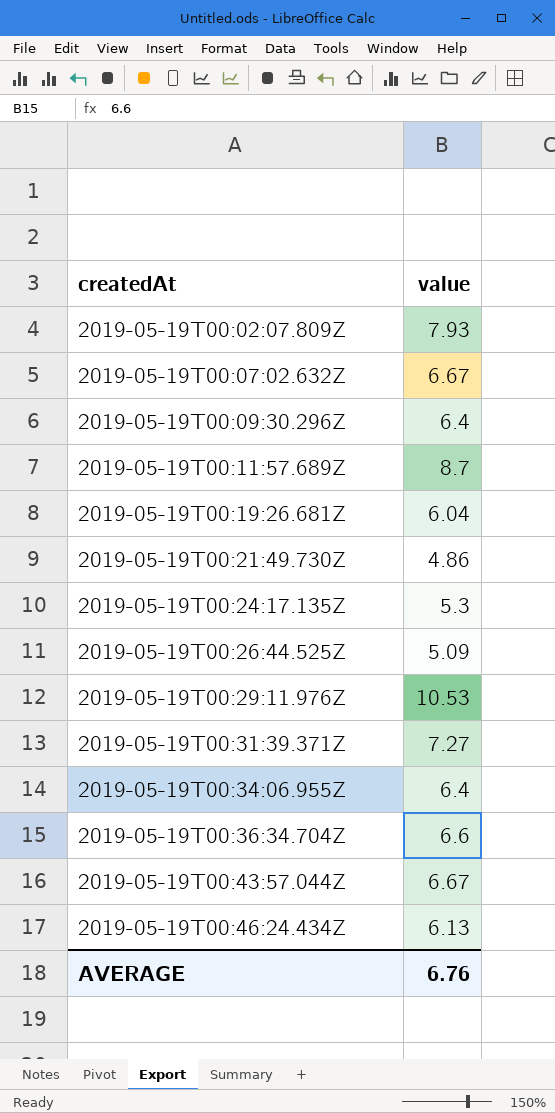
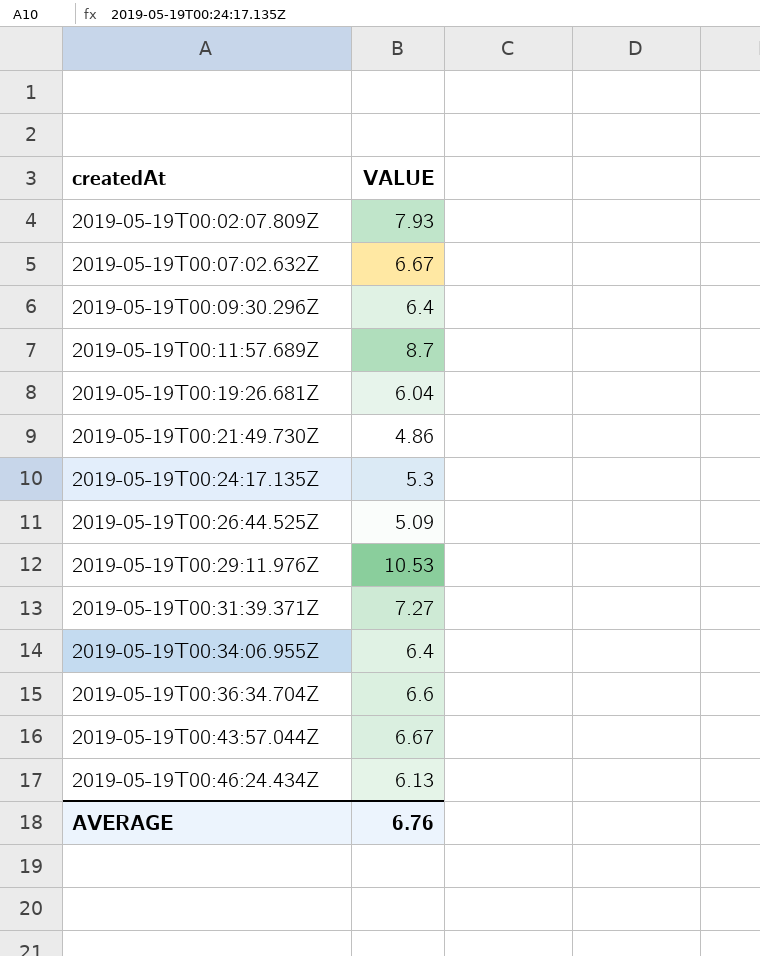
column name: value -> VALUE

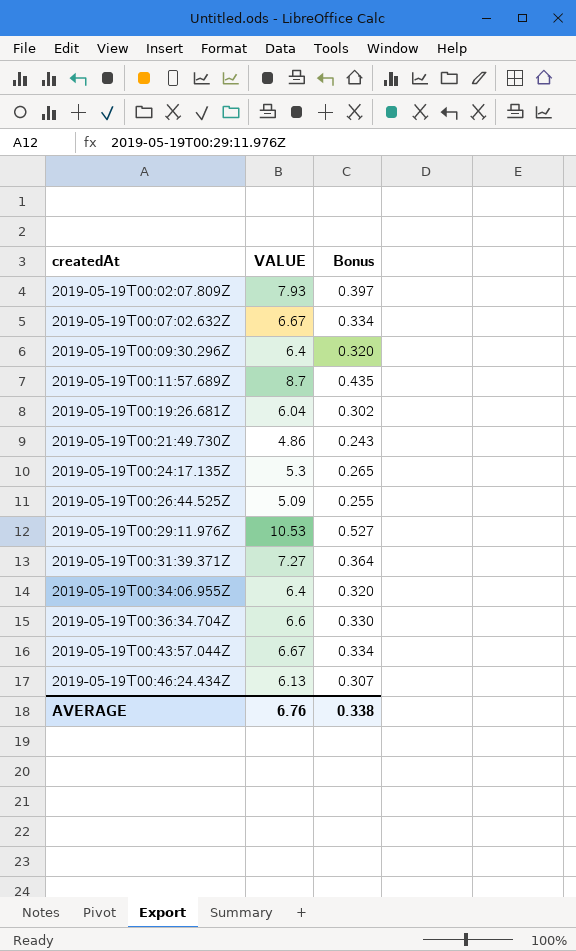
column Bonus | formula: none -> [VALUE] * 0.05

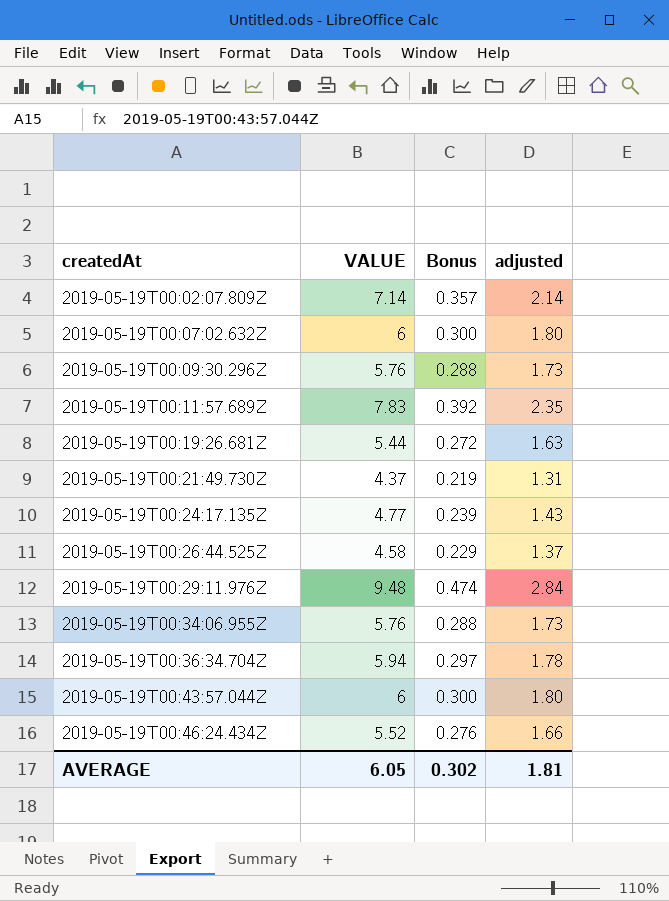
column adjusted | formula: none -> [VALUE] * 0.3
row 2019-05-19T00:31:39.371Z: 7.27 | 0.364 -> none
2019-05-19T00:02:07.809Z | VALUE: 7.93 -> 7.14
2019-05-19T00:02:07.809Z | Bonus: 0.397 -> 0.357
2019-05-19T00:07:02.632Z | VALUE: 6.67 -> 6
2019-05-19T00:07:02.632Z | Bonus: 0.334 -> 0.300
2019-05-19T00:09:30.296Z | VALUE: 6.4 -> 5.76
2019-05-19T00:09:30.296Z | Bonus: 0.320 -> 0.288
2019-05-19T00:11:57.689Z | VALUE: 8.7 -> 7.83
2019-05-19T00:11:57.689Z | Bonus: 0.435 -> 0.392
2019-05-19T00:19:26.681Z | VALUE: 6.04 -> 5.44
2019-05-19T00:19:26.681Z | Bonus: 0.302 -> 0.272
2019-05-19T00:21:49.730Z | VALUE: 4.86 -> 4.37
2019-05-19T00:21:49.730Z | Bonus: 0.243 -> 0.219
2019-05-19T00:24:17.135Z | VALUE: 5.3 -> 4.77
2019-05-19T00:24:17.135Z | Bonus: 0.265 -> 0.239
2019-05-19T00:26:44.525Z | VALUE: 5.09 -> 4.58
2019-05-19T00:26:44.525Z | Bonus: 0.255 -> 0.229
2019-05-19T00:29:11.976Z | VALUE: 10.53 -> 9.48
2019-05-19T00:29:11.976Z | Bonus: 0.527 -> 0.474
2019-05-19T00:34:06.955Z | VALUE: 6.4 -> 5.76
2019-05-19T00:34:06.955Z | Bonus: 0.320 -> 0.288
2019-05-19T00:36:34.704Z | VALUE: 6.6 -> 5.94
2019-05-19T00:36:34.704Z | Bonus: 0.330 -> 0.297
2019-05-19T00:43:57.044Z | VALUE: 6.67 -> 6
2019-05-19T00:43:57.044Z | Bonus: 0.334 -> 0.300
2019-05-19T00:46:24.434Z | VALUE: 6.13 -> 5.52
2019-05-19T00:46:24.434Z | Bonus: 0.307 -> 0.276
AVERAGE | VALUE: 6.76 -> 6.05
AVERAGE | Bonus: 0.338 -> 0.302

